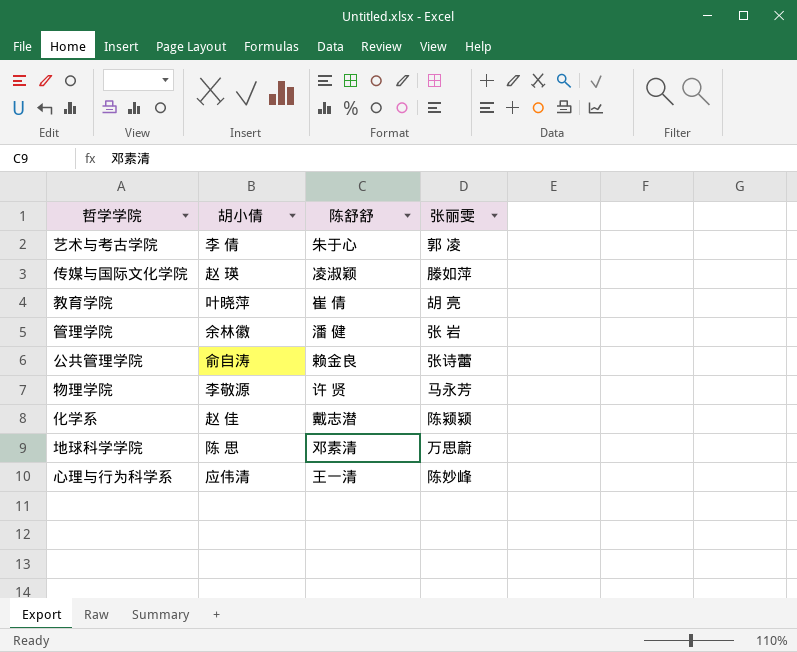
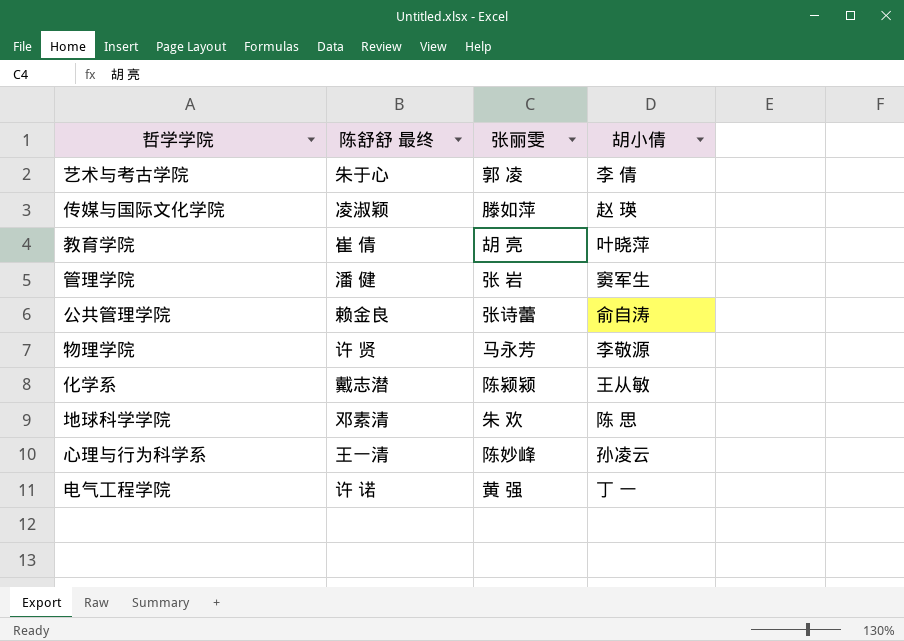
column name: 陈舒舒 -> 陈舒舒 最终
column 胡小倩 | position: 2 -> 4
管理学院 | 胡小倩: 余林徽 -> 窦军生
化学系 | 胡小倩: 赵 佳 -> 王从敏
地球科学学院 | 张丽雯: 万思蔚 -> 朱 欢
心理与行为科学系 | 胡小倩: 应伟清 -> 孙凌云
row 电气工程学院: none -> 许 诺 | 黄 强 | 丁 一

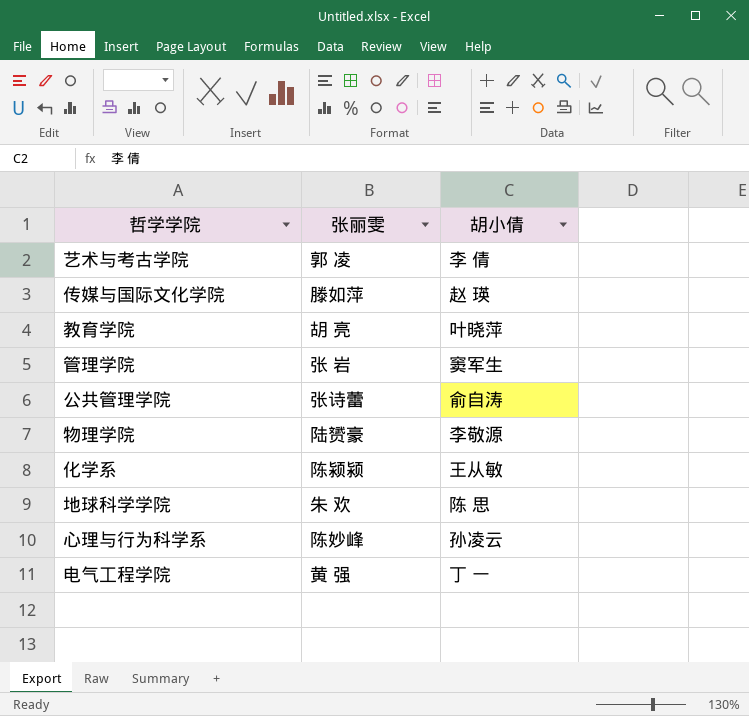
column 陈舒舒 最终 | position: 2 -> none
物理学院 | 张丽雯: 马永芳 -> 陆赟豪

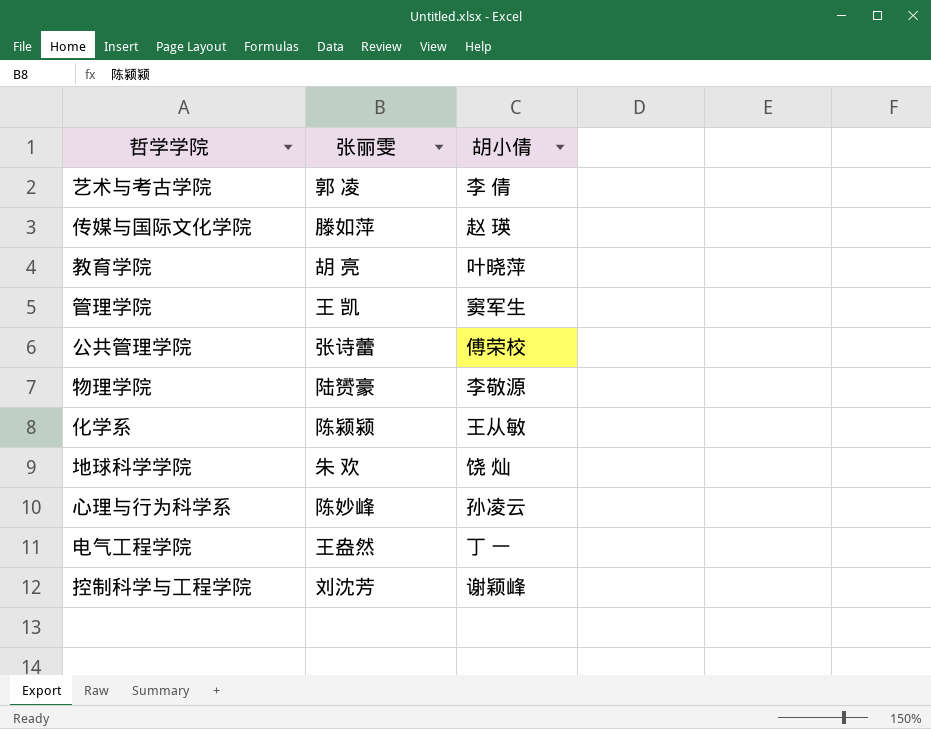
管理学院 | 张丽雯: 张 岩 -> 王 凯
公共管理学院 | 胡小倩: 俞自涛 -> 傅荣校
地球科学学院 | 胡小倩: 陈 思 -> 饶 灿
电气工程学院 | 张丽雯: 黄 强 -> 王盎然
row 控制科学与工程学院: none -> 刘沈芳 | 谢颖峰

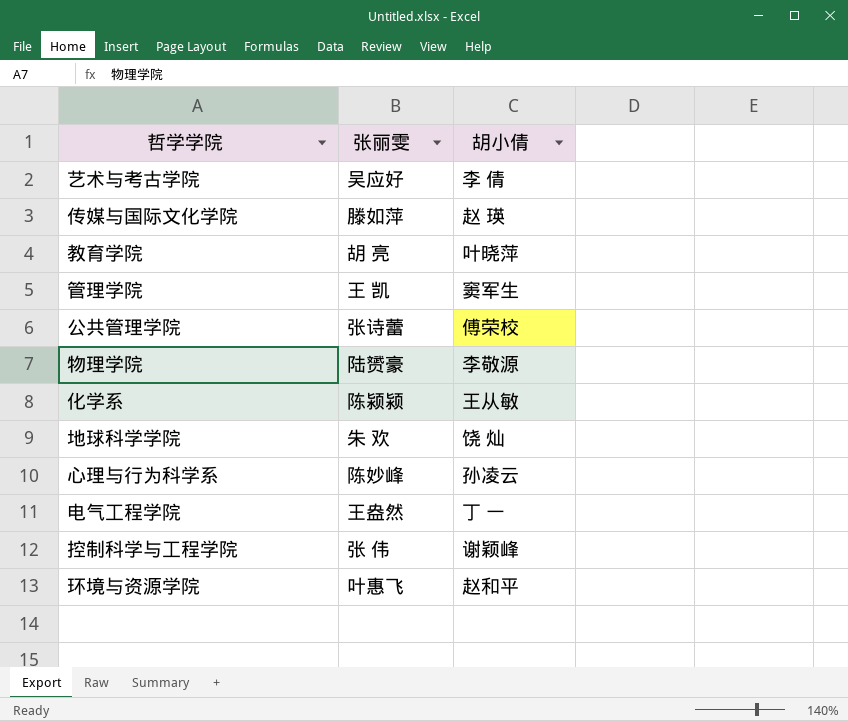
艺术与考古学院 | 张丽雯: 郭 凌 -> 吴应好
控制科学与工程学院 | 张丽雯: 刘沈芳 -> 张 伟
row 环境与资源学院: none -> 叶惠飞 | 赵和平

